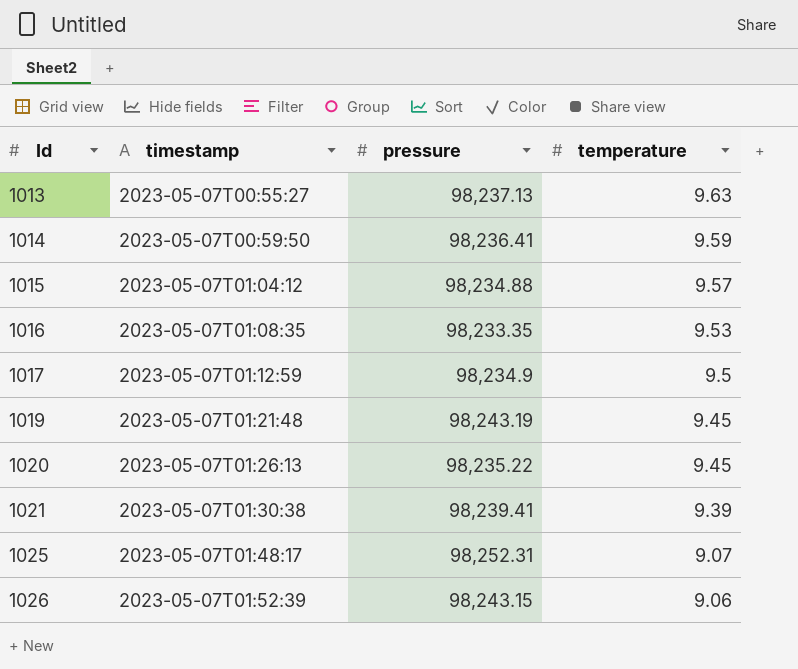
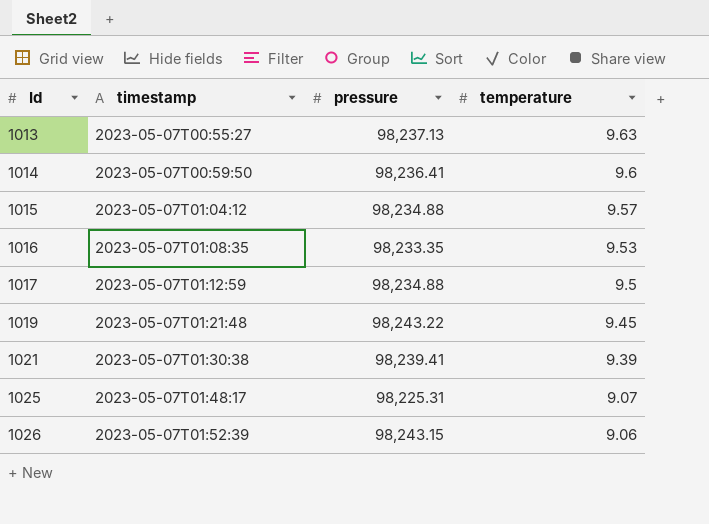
row 1020: 2023-05-07T01:26:13 | 98,235.22 | 9.45 -> none
1014 | temperature: 9.59 -> 9.6
1017 | pressure: 98,234.9 -> 98,234.88
1019 | pressure: 98,243.19 -> 98,243.22
1025 | pressure: 98,252.31 -> 98,225.31

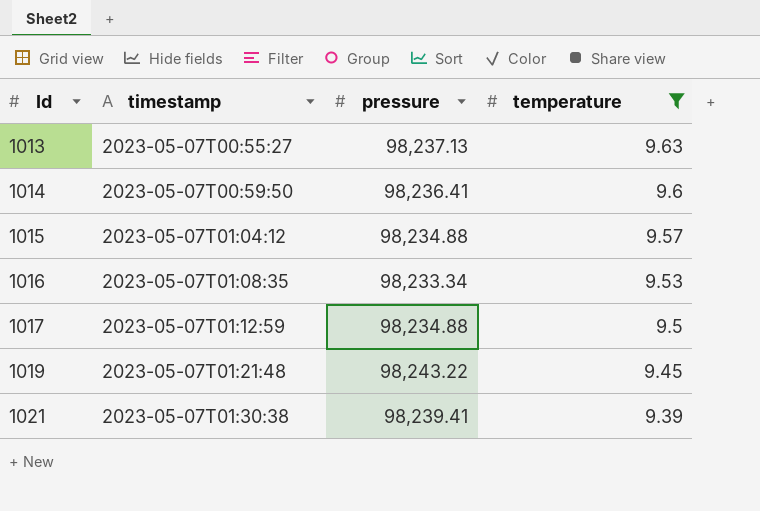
filter: none -> temperature >= 9.39
1016 | pressure: 98,233.35 -> 98,233.34

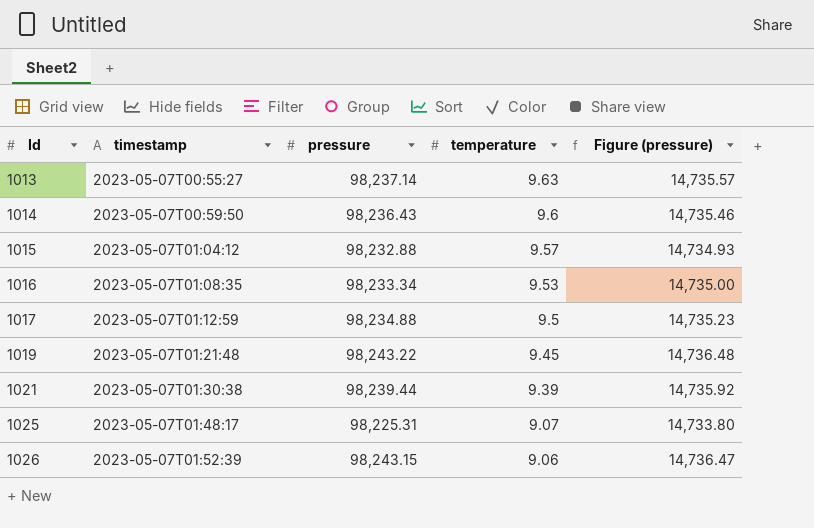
filter: temperature >= 9.39 -> none
column Figure (pressure) | formula: none -> [pressure] * 0.15
1013 | pressure: 98,237.13 -> 98,237.14
1014 | pressure: 98,236.41 -> 98,236.43
1015 | pressure: 98,234.88 -> 98,232.88
1021 | pressure: 98,239.41 -> 98,239.44

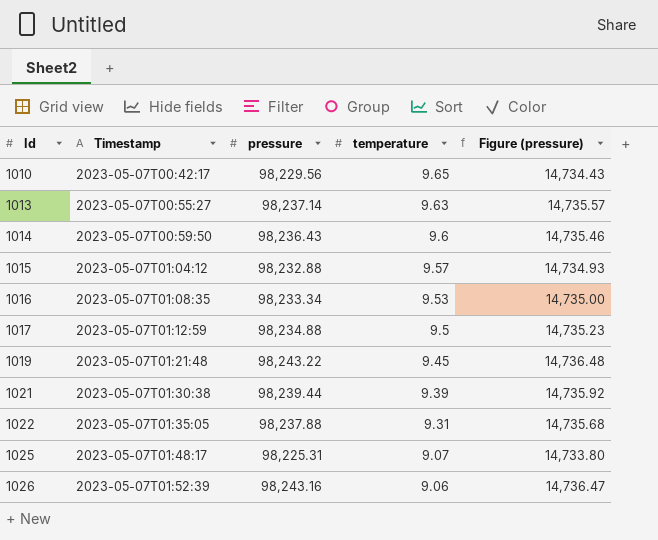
column name: timestamp -> Timestamp
row 1010: none -> 2023-05-07T00:42:17 | 98,229.56 | 9.65 | 14,734.43
row 1022: none -> 2023-05-07T01:35:05 | 98,237.88 | 9.31 | 14,735.68
1026 | pressure: 98,243.15 -> 98,243.16

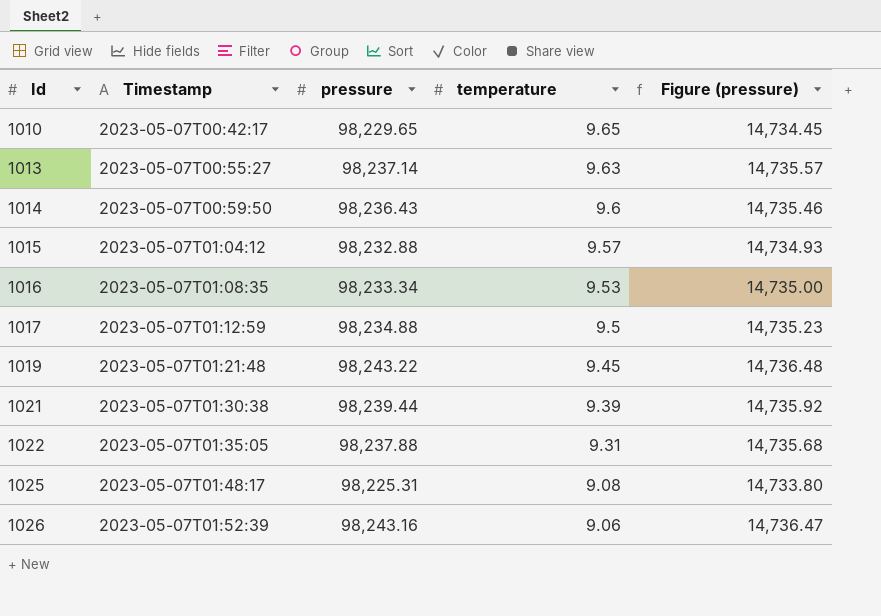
1010 | pressure: 98,229.56 -> 98,229.65
1010 | Figure (pressure): 14,734.43 -> 14,734.45
1025 | temperature: 9.07 -> 9.08

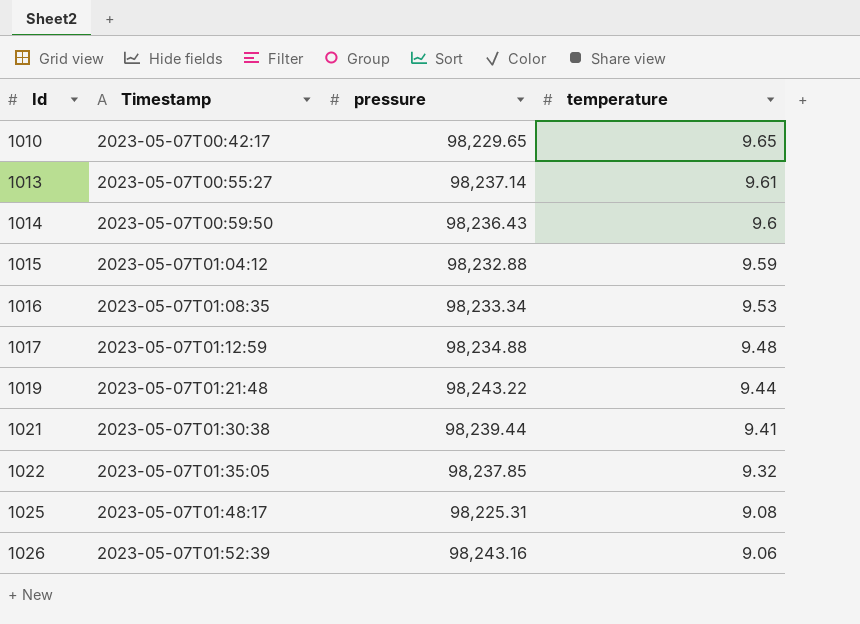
column Figure (pressure) | formula: [pressure] * 0.15 -> none
1013 | temperature: 9.63 -> 9.61
1015 | temperature: 9.57 -> 9.59
1017 | temperature: 9.5 -> 9.48
1019 | temperature: 9.45 -> 9.44
1021 | temperature: 9.39 -> 9.41
1022 | pressure: 98,237.88 -> 98,237.85
1022 | temperature: 9.31 -> 9.32

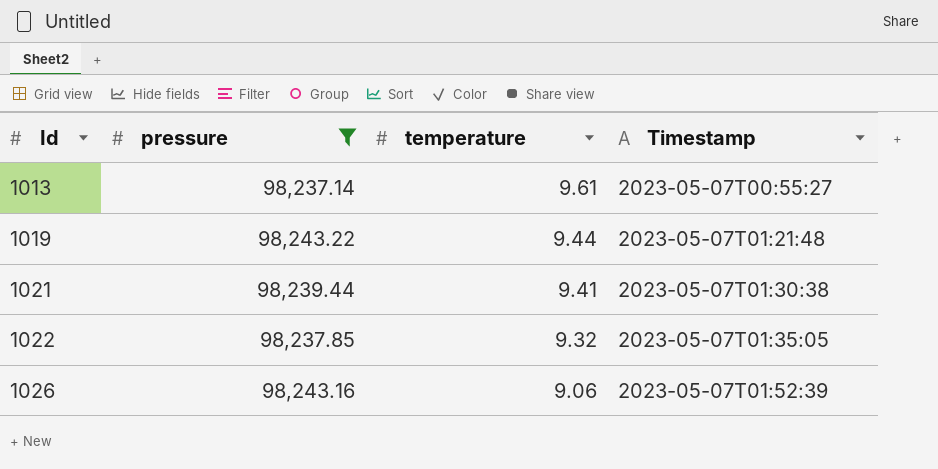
filter: none -> pressure >= 98,237.14
column Timestamp | position: 2 -> 4

